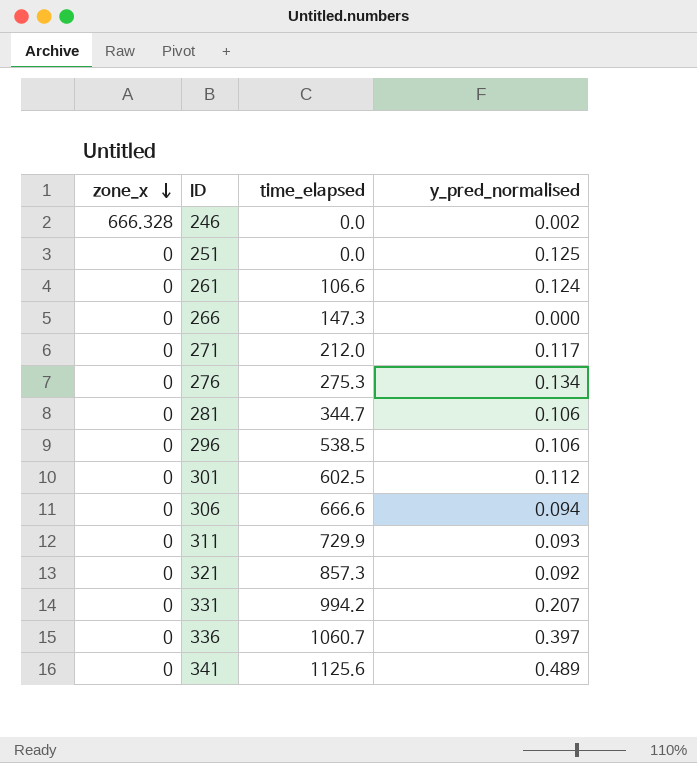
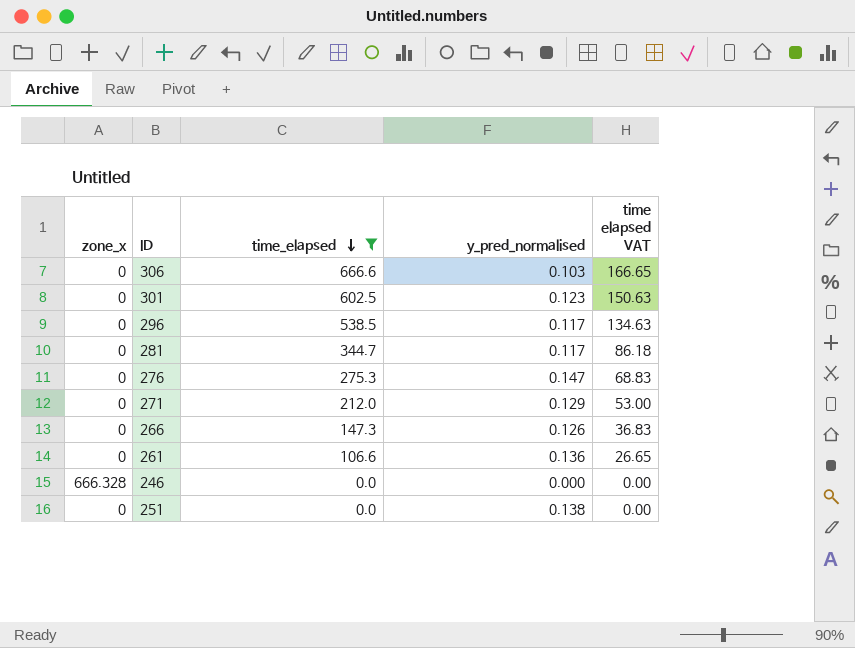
filter: none -> time_elapsed <= 666.6
row order: zone_x descending -> time_elapsed descending
column time elapsed VAT | formula: none -> [time_elapsed] * 0.25
306 | y_pred_normalised: 0.094 -> 0.103
301 | y_pred_normalised: 0.112 -> 0.123
296 | y_pred_normalised: 0.106 -> 0.117
281 | y_pred_normalised: 0.106 -> 0.117
276 | y_pred_normalised: 0.134 -> 0.147
271 | y_pred_normalised: 0.117 -> 0.129
266 | y_pred_normalised: 0.000 -> 0.126
261 | y_pred_normalised: 0.124 -> 0.136
246 | y_pred_normalised: 0.002 -> 0.000
251 | y_pred_normalised: 0.125 -> 0.138

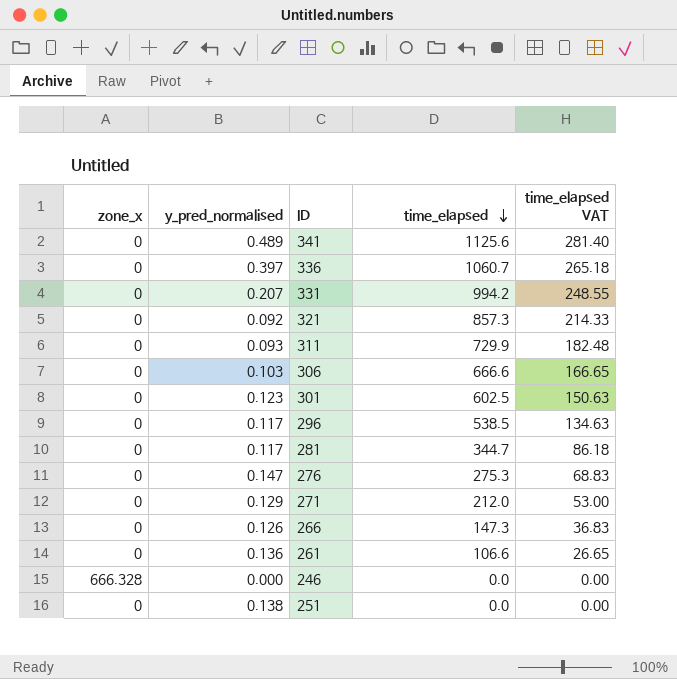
filter: time_elapsed <= 666.6 -> none
column y_pred_normalised | position: 4 -> 2
column name: time elapsed VAT -> time_elapsed VAT

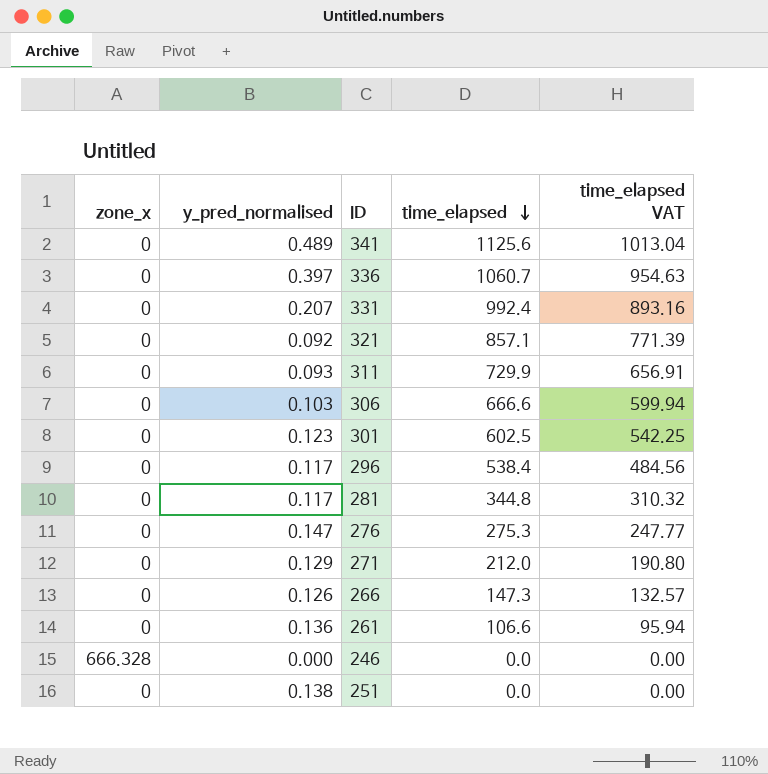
column time_elapsed VAT | formula: [time_elapsed] * 0.25 -> [time_elapsed] * 0.9
331 | time_elapsed: 994.2 -> 992.4
321 | time_elapsed: 857.3 -> 857.1
296 | time_elapsed: 538.5 -> 538.4
281 | time_elapsed: 344.7 -> 344.8

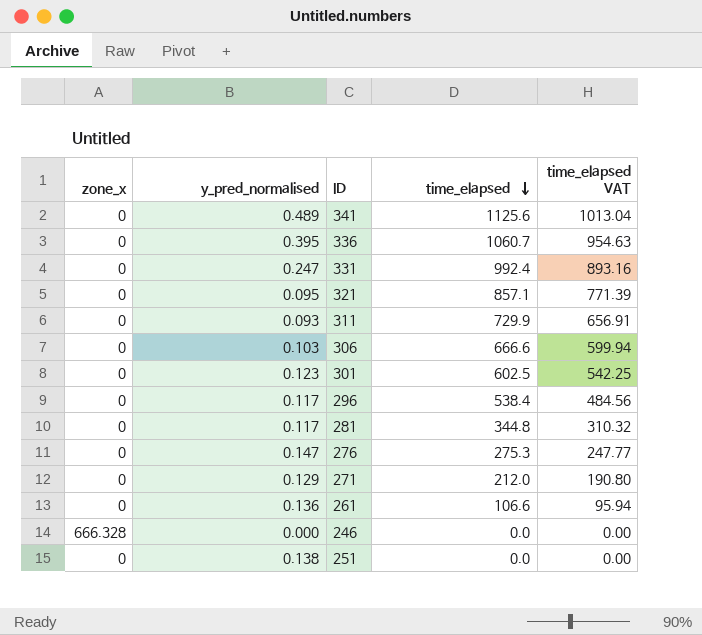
row 266: 0 | 0.126 | 147.3 | 132.57 -> none
336 | y_pred_normalised: 0.397 -> 0.395
331 | y_pred_normalised: 0.207 -> 0.247
321 | y_pred_normalised: 0.092 -> 0.095

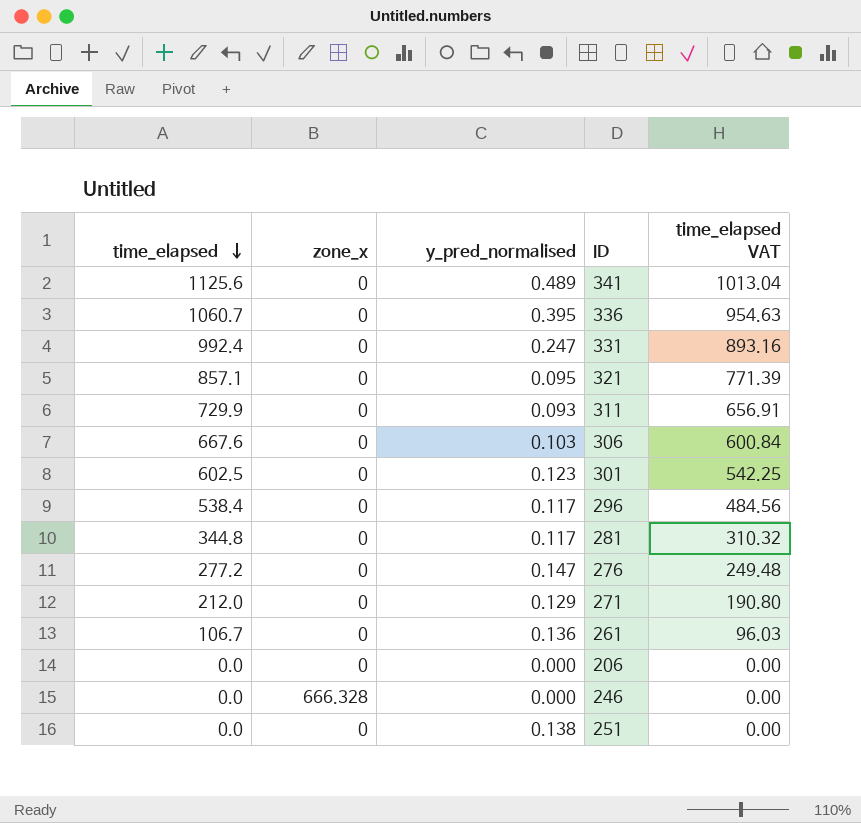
column time_elapsed | position: 4 -> 1
306 | time_elapsed: 666.6 -> 667.6
306 | time_elapsed VAT: 599.94 -> 600.84
276 | time_elapsed: 275.3 -> 277.2
276 | time_elapsed VAT: 247.77 -> 249.48
261 | time_elapsed: 106.6 -> 106.7
261 | time_elapsed VAT: 95.94 -> 96.03
row 206: none -> 0.0 | 0 | 0.000 | 0.00

